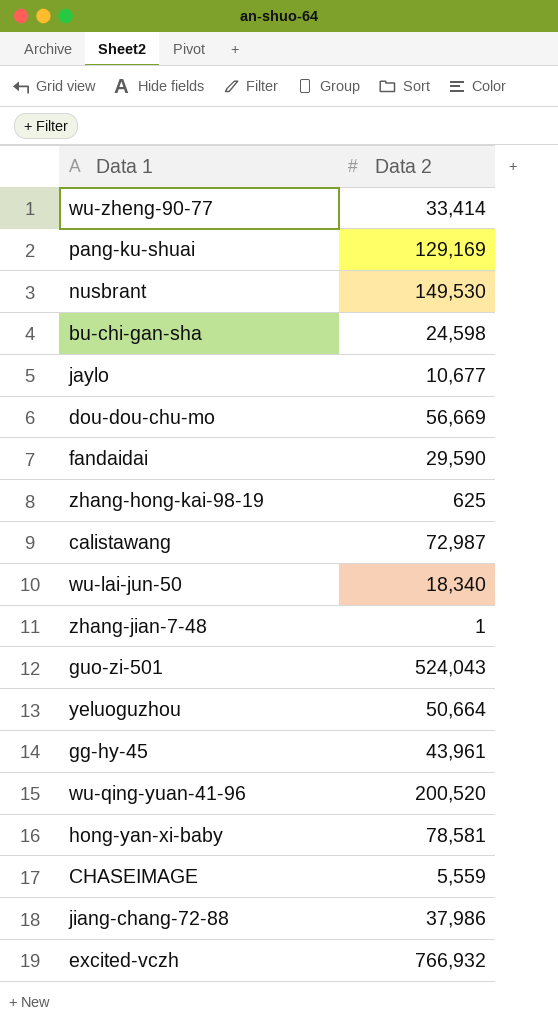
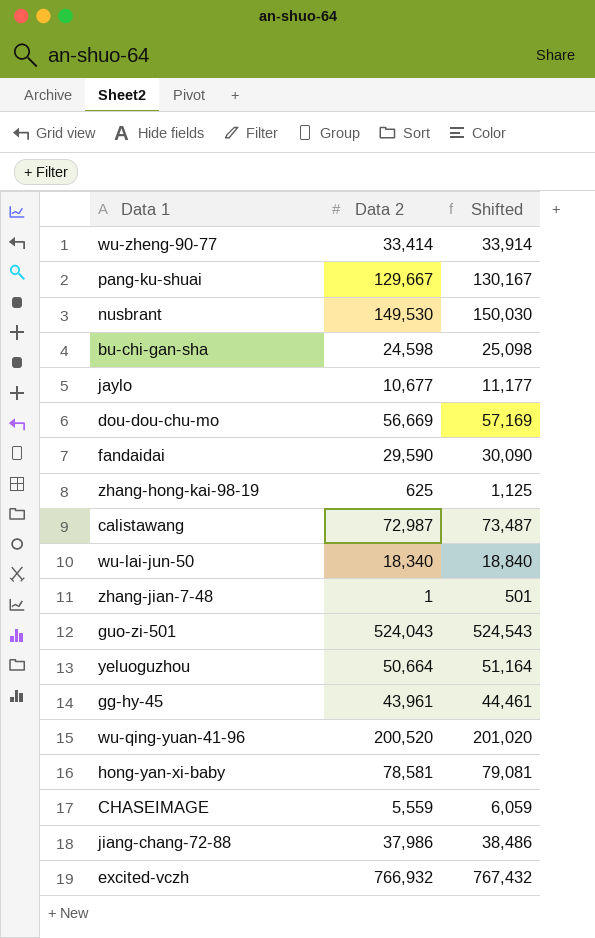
column Shifted | formula: none -> [Data 2] + 500
pang-ku-shuai | Data 2: 129,169 -> 129,667

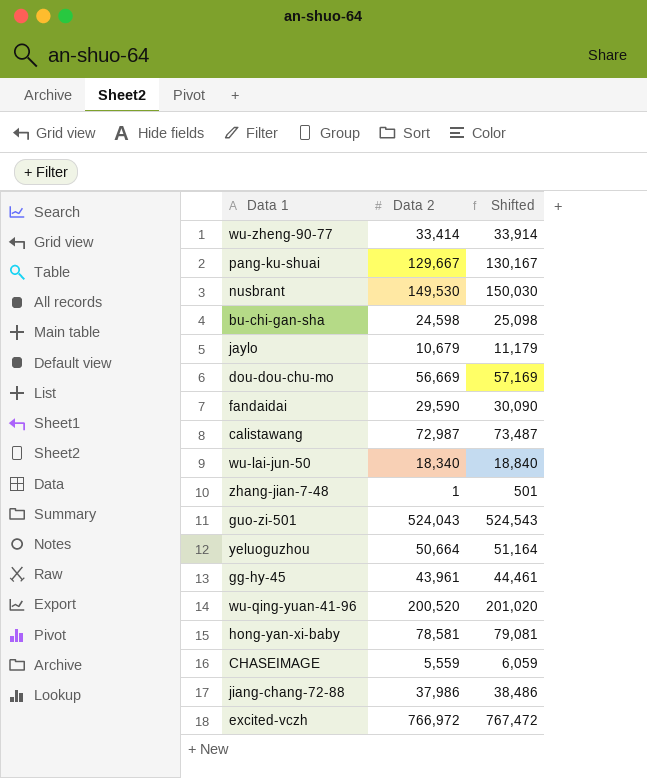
row zhang-hong-kai-98-19: 625 | 1,125 -> none
jaylo | Data 2: 10,677 -> 10,679
jaylo | Shifted: 11,177 -> 11,179
excited-vczh | Data 2: 766,932 -> 766,972
excited-vczh | Shifted: 767,432 -> 767,472

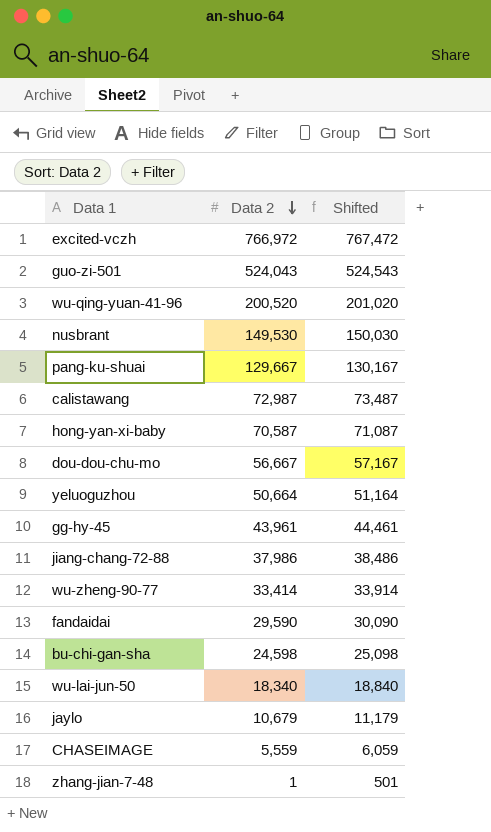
row order: none -> Data 2 descending
hong-yan-xi-baby | Data 2: 78,581 -> 70,587
hong-yan-xi-baby | Shifted: 79,081 -> 71,087
dou-dou-chu-mo | Data 2: 56,669 -> 56,667
dou-dou-chu-mo | Shifted: 57,169 -> 57,167

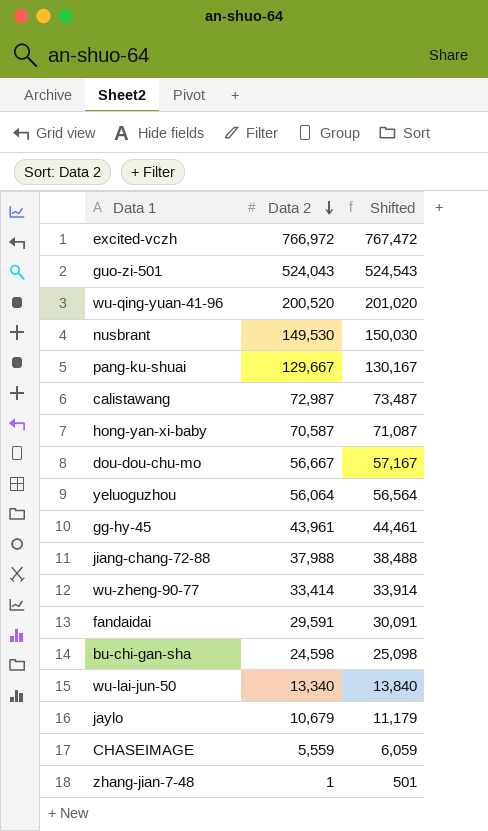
yeluoguzhou | Data 2: 50,664 -> 56,064
yeluoguzhou | Shifted: 51,164 -> 56,564
jiang-chang-72-88 | Data 2: 37,986 -> 37,988
jiang-chang-72-88 | Shifted: 38,486 -> 38,488
fandaidai | Data 2: 29,590 -> 29,591
fandaidai | Shifted: 30,090 -> 30,091
wu-lai-jun-50 | Data 2: 18,340 -> 13,340
wu-lai-jun-50 | Shifted: 18,840 -> 13,840

